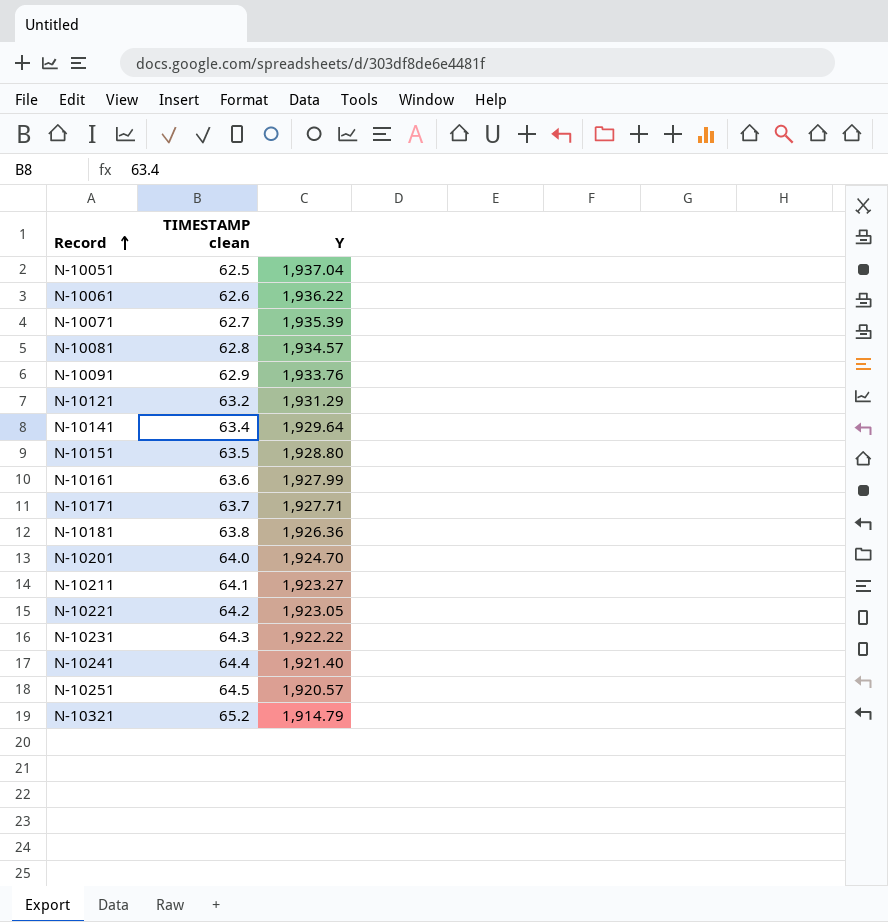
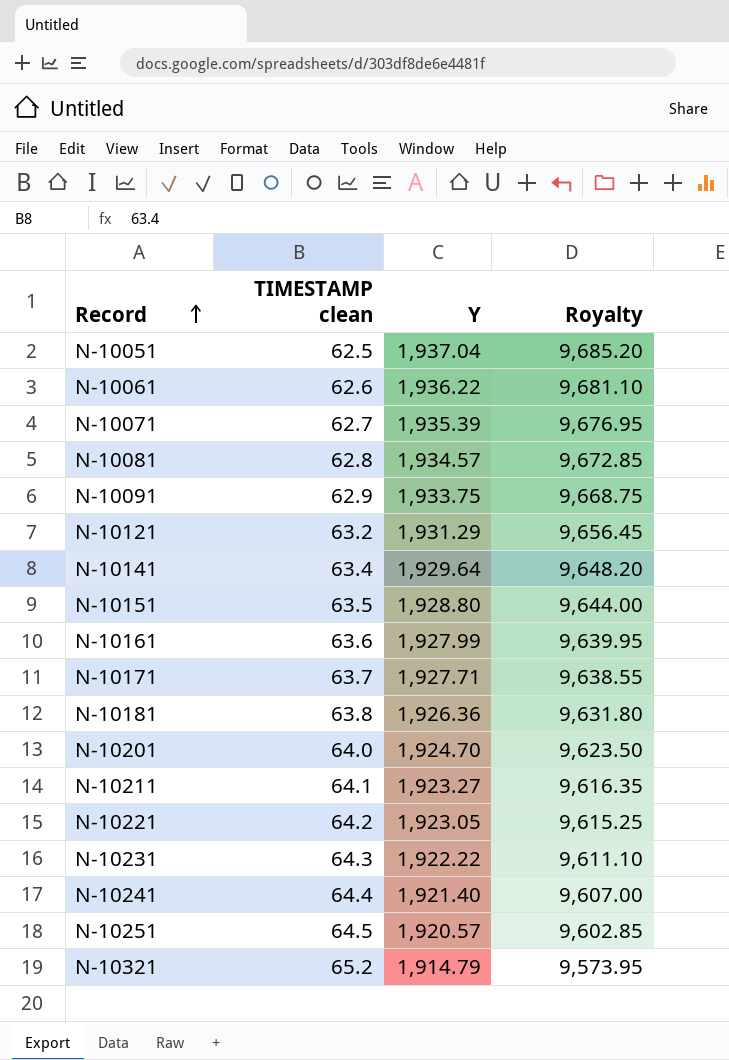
column Royalty | formula: none -> [Y] * 5
N-10091 | Y: 1,933.76 -> 1,933.75

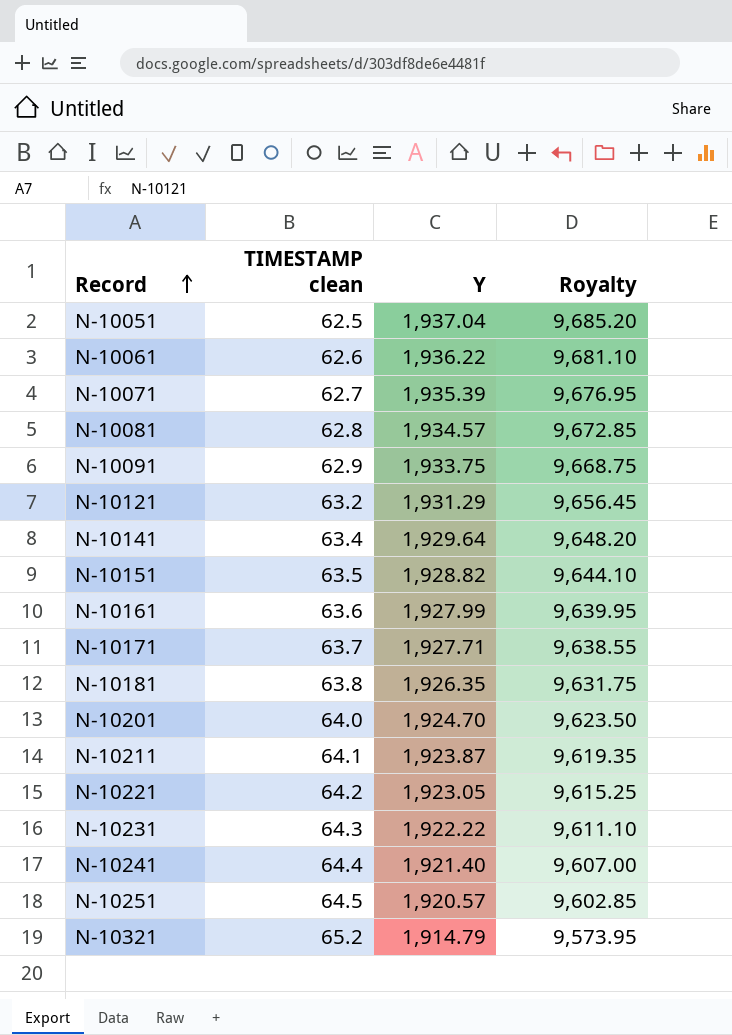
N-10151 | Y: 1,928.80 -> 1,928.82
N-10151 | Royalty: 9,644.00 -> 9,644.10
N-10181 | Y: 1,926.36 -> 1,926.35
N-10181 | Royalty: 9,631.80 -> 9,631.75
N-10211 | Y: 1,923.27 -> 1,923.87
N-10211 | Royalty: 9,616.35 -> 9,619.35

